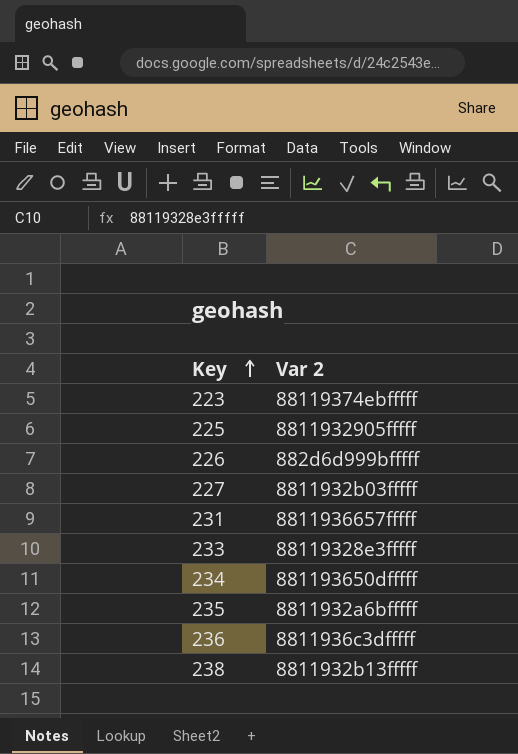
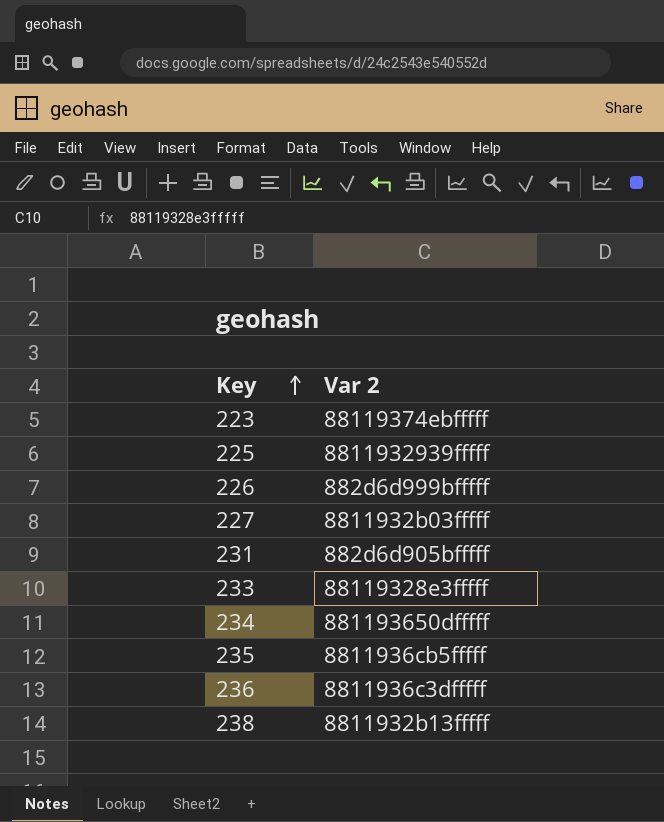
225 | Var 2: 8811932905fffff -> 8811932939fffff
231 | Var 2: 8811936657fffff -> 882d6d905bfffff
235 | Var 2: 8811932a6bfffff -> 8811936cb5fffff

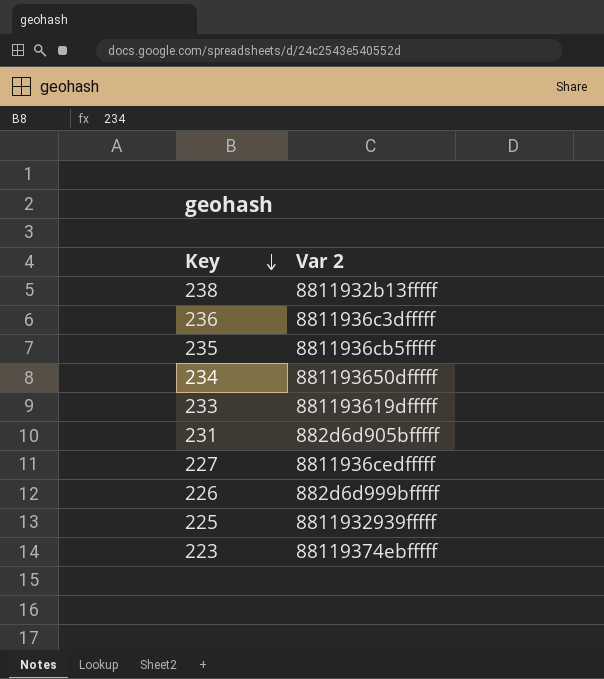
row order: Key ascending -> Key descending
233 | Var 2: 88119328e3fffff -> 881193619dfffff
227 | Var 2: 8811932b03fffff -> 8811936cedfffff

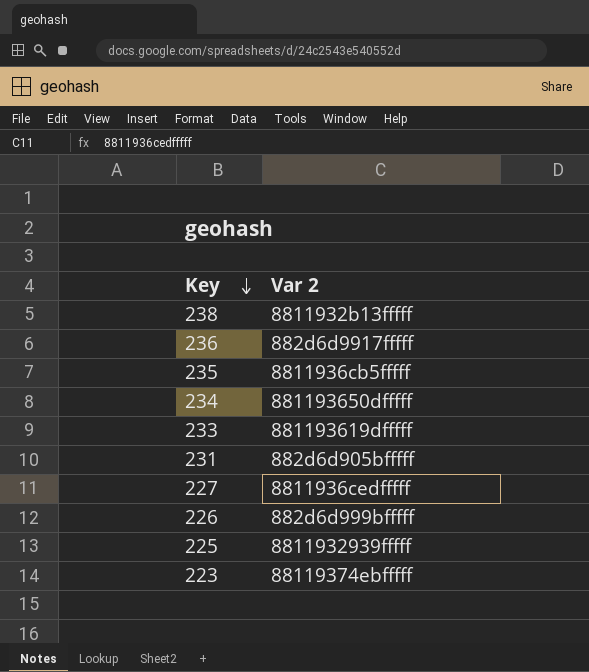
236 | Var 2: 8811936c3dfffff -> 882d6d9917fffff

